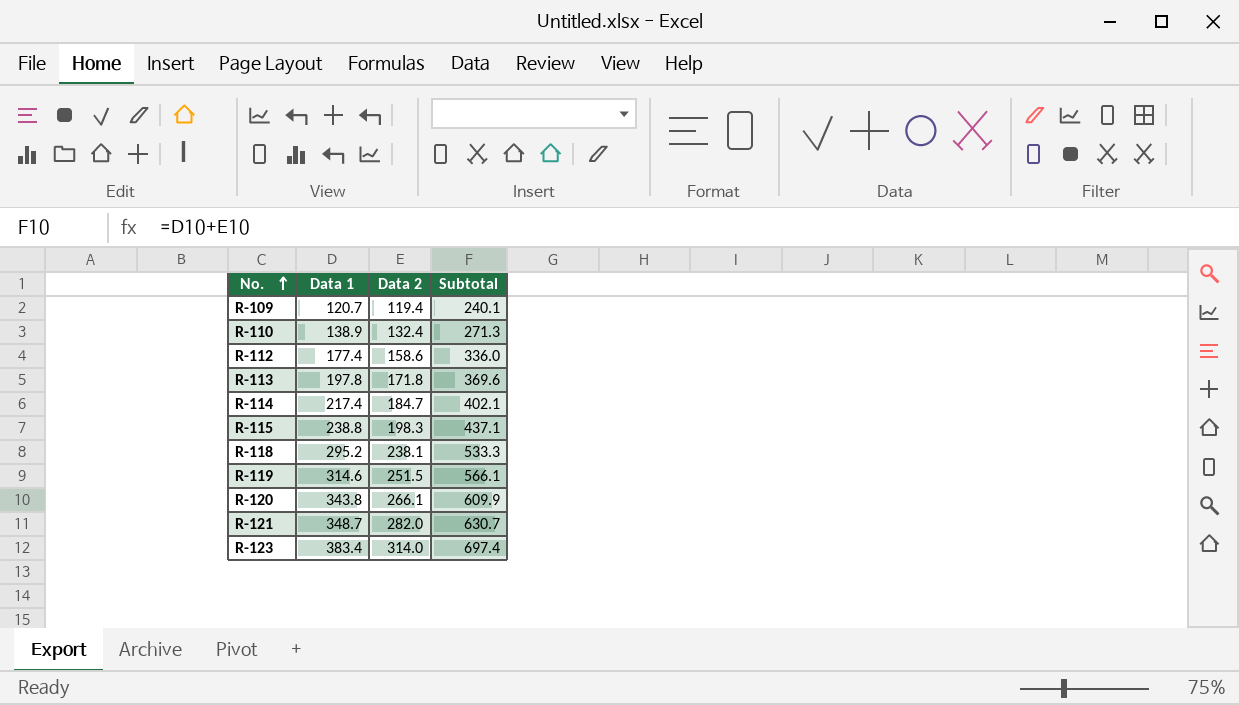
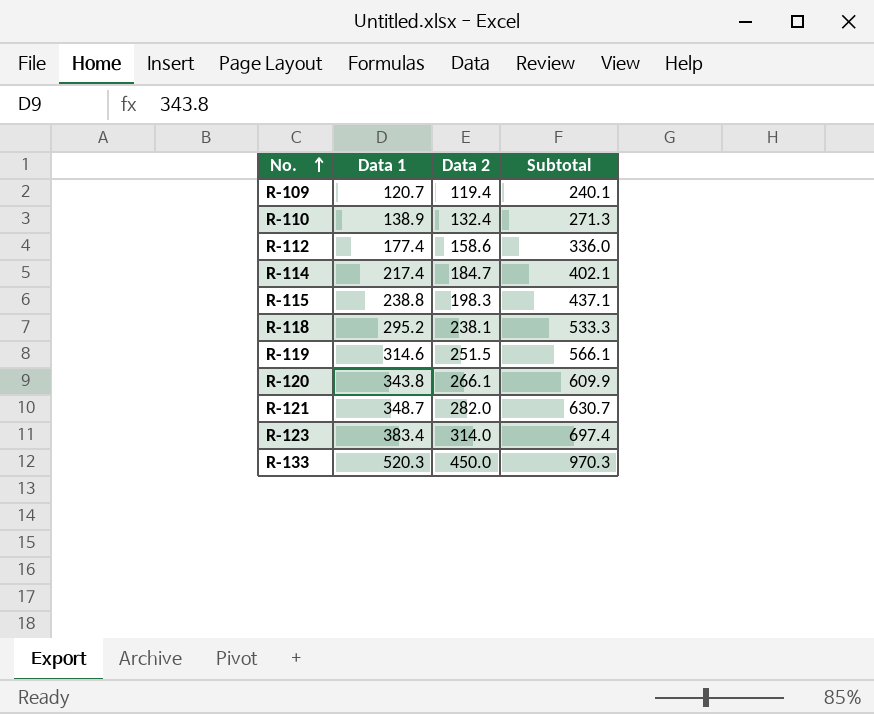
row R-113: 197.8 | 171.8 | 369.6 -> none
row R-133: none -> 520.3 | 450.0 | 970.3

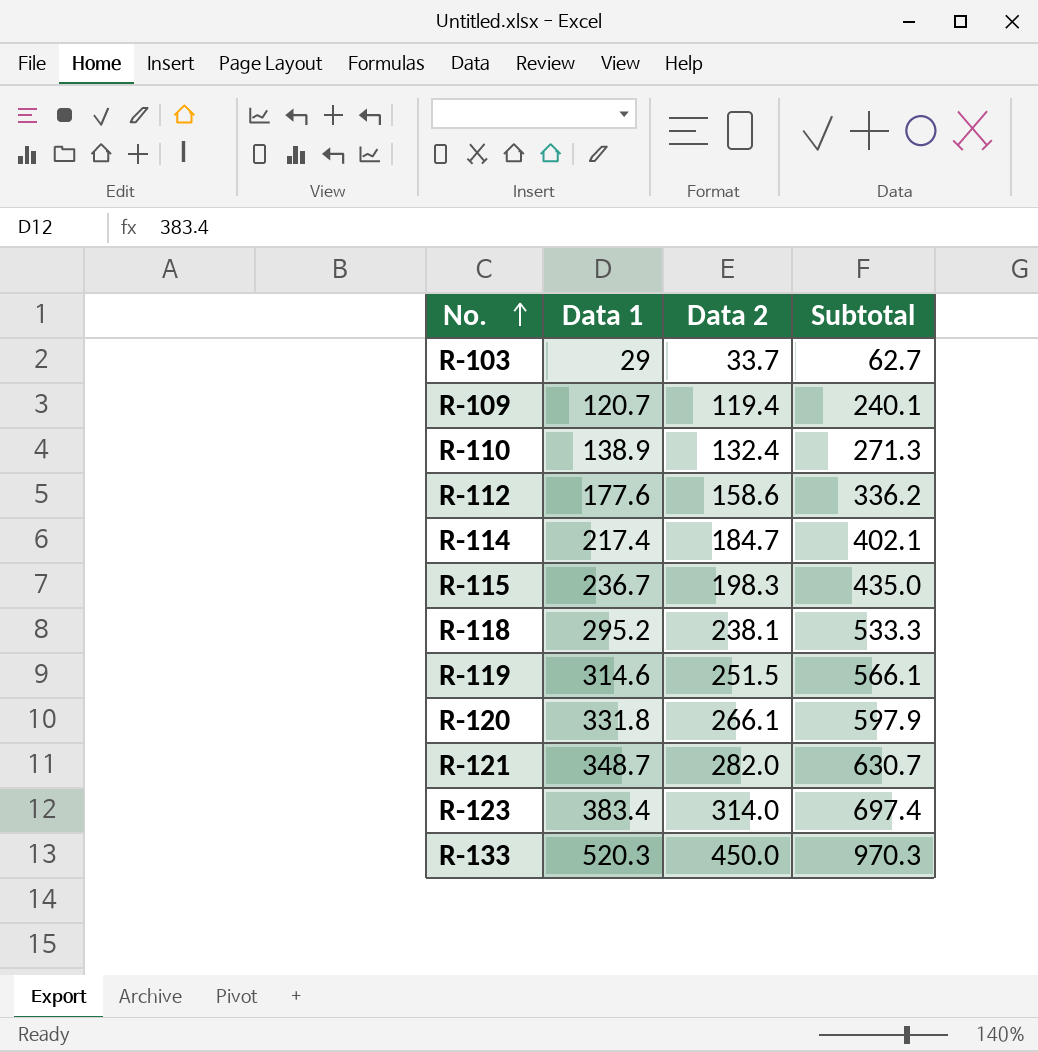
row R-103: none -> 29 | 33.7 | 62.7
R-112 | Data 1: 177.4 -> 177.6
R-112 | Subtotal: 336.0 -> 336.2
R-115 | Data 1: 238.8 -> 236.7
R-115 | Subtotal: 437.1 -> 435.0
R-120 | Data 1: 343.8 -> 331.8
R-120 | Subtotal: 609.9 -> 597.9

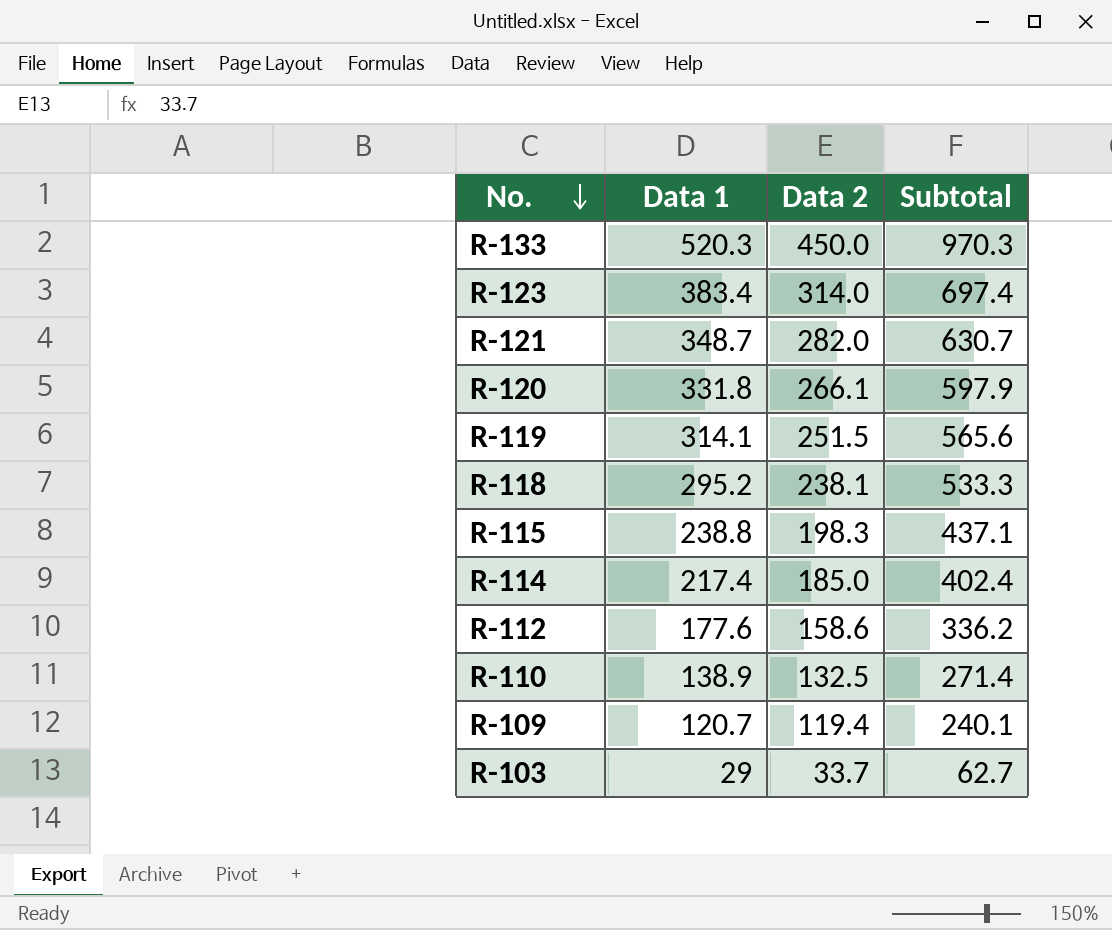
row order: No. ascending -> No. descending
R-119 | Data 1: 314.6 -> 314.1
R-119 | Subtotal: 566.1 -> 565.6
R-115 | Data 1: 236.7 -> 238.8
R-115 | Subtotal: 435.0 -> 437.1
R-114 | Data 2: 184.7 -> 185.0
R-114 | Subtotal: 402.1 -> 402.4
R-110 | Data 2: 132.4 -> 132.5
R-110 | Subtotal: 271.3 -> 271.4

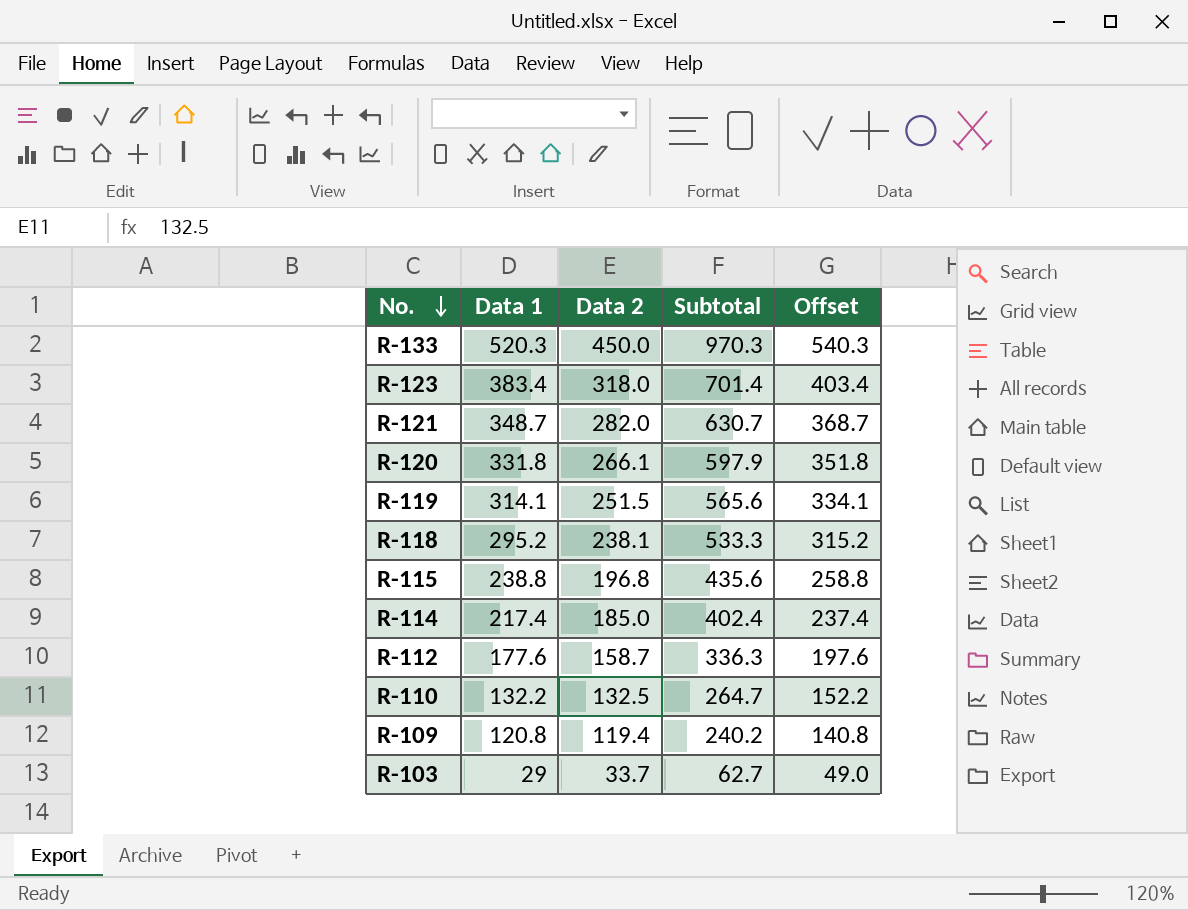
column Offset | formula: none -> [Data 1] + 20
R-123 | Data 2: 314.0 -> 318.0
R-123 | Subtotal: 697.4 -> 701.4
R-115 | Data 2: 198.3 -> 196.8
R-115 | Subtotal: 437.1 -> 435.6
R-112 | Data 2: 158.6 -> 158.7
R-112 | Subtotal: 336.2 -> 336.3
R-110 | Data 1: 138.9 -> 132.2
R-110 | Subtotal: 271.4 -> 264.7
R-109 | Data 1: 120.7 -> 120.8
R-109 | Subtotal: 240.1 -> 240.2

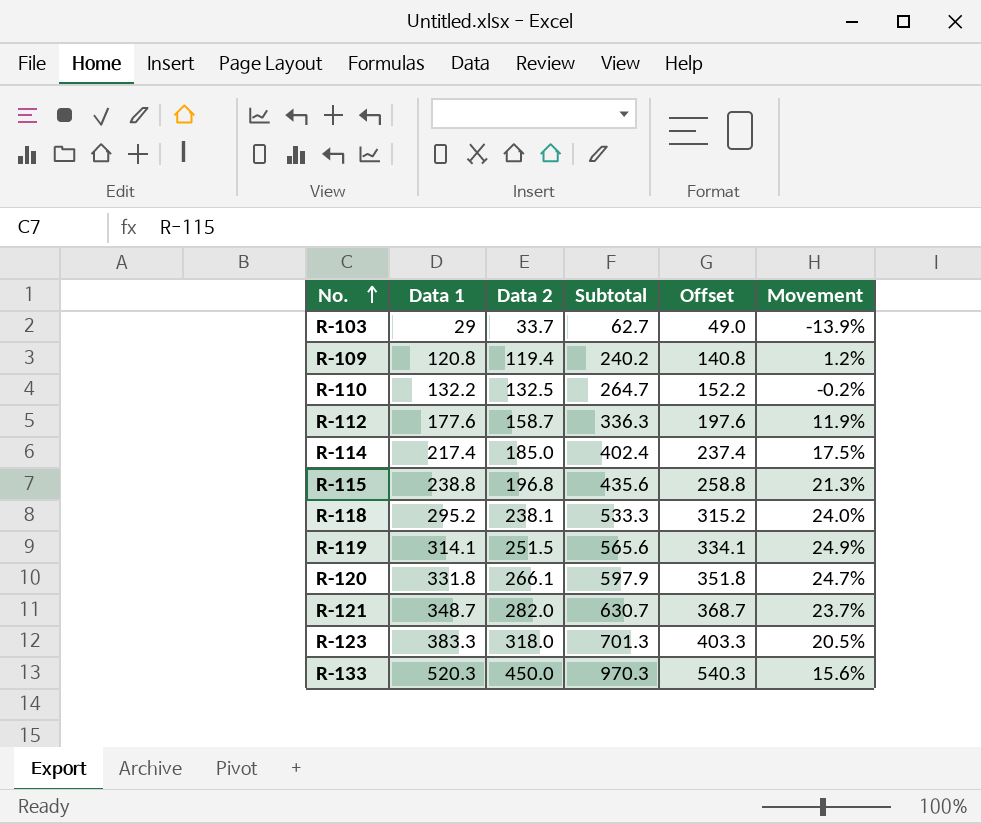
row order: No. descending -> No. ascending
column Movement | formula: none -> ([Data 1] - [Data 2]) / [Data 2]
R-123 | Data 1: 383.4 -> 383.3
R-123 | Subtotal: 701.4 -> 701.3
R-123 | Offset: 403.4 -> 403.3

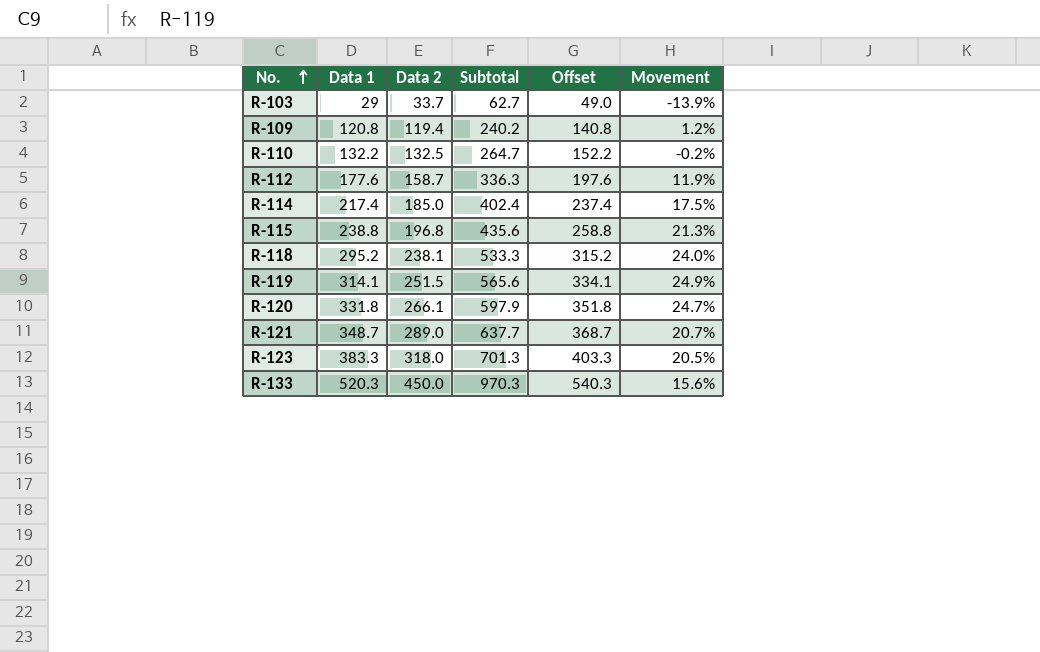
R-121 | Data 2: 282.0 -> 289.0
R-121 | Subtotal: 630.7 -> 637.7
R-121 | Movement: 23.7% -> 20.7%

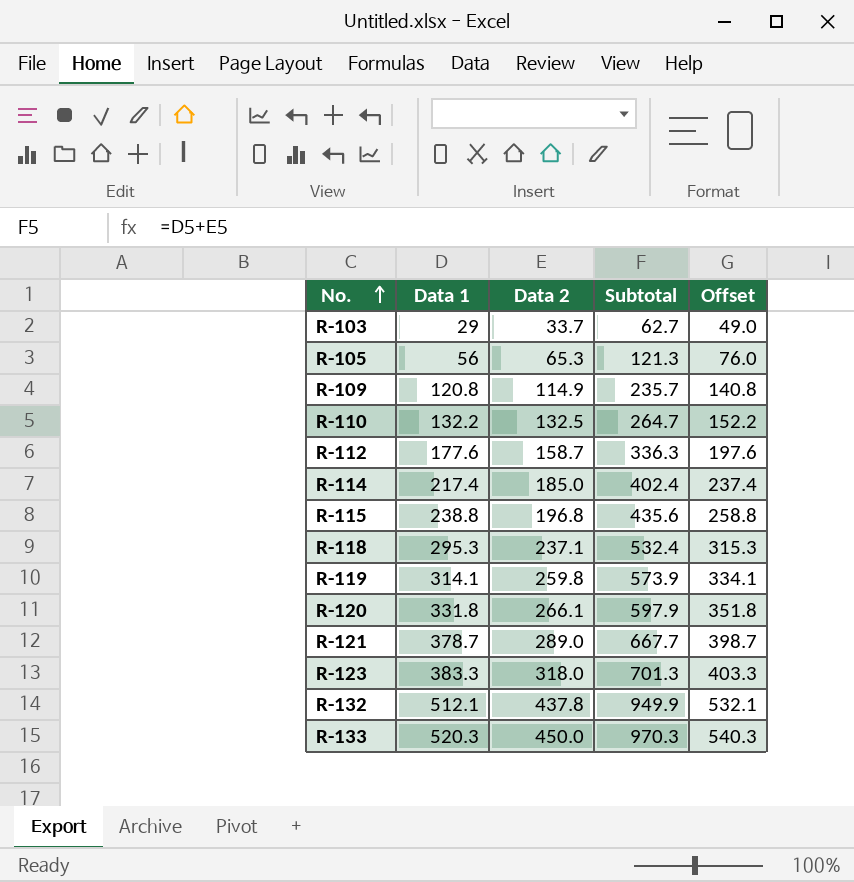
column Movement | formula: ([Data 1] - [Data 2]) / [Data 2] -> none
row R-105: none -> 56 | 65.3 | 121.3 | 76.0
R-109 | Data 2: 119.4 -> 114.9
R-109 | Subtotal: 240.2 -> 235.7
R-118 | Data 1: 295.2 -> 295.3
R-118 | Data 2: 238.1 -> 237.1
R-118 | Subtotal: 533.3 -> 532.4
R-118 | Offset: 315.2 -> 315.3
R-119 | Data 2: 251.5 -> 259.8
R-119 | Subtotal: 565.6 -> 573.9
R-121 | Data 1: 348.7 -> 378.7
R-121 | Subtotal: 637.7 -> 667.7
R-121 | Offset: 368.7 -> 398.7
row R-132: none -> 512.1 | 437.8 | 949.9 | 532.1

